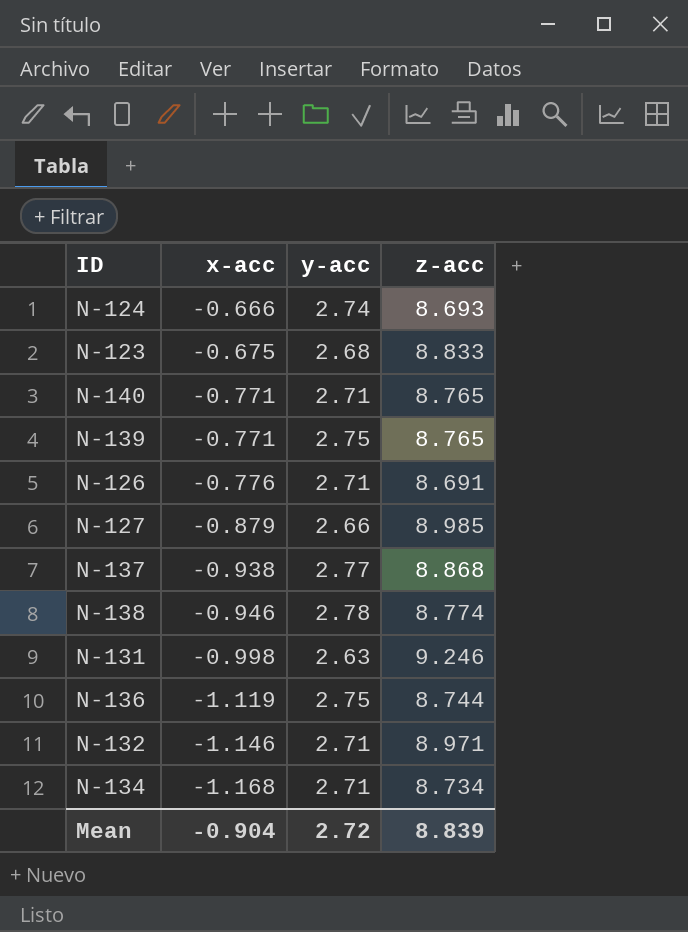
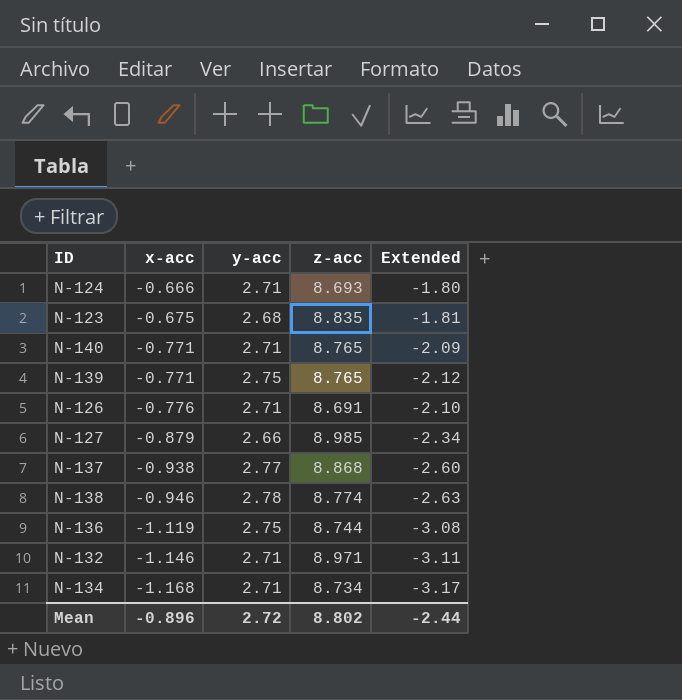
column Extended | formula: none -> [x-acc] * [y-acc]
row N-131: -0.998 | 2.63 | 9.246 -> none
N-124 | y-acc: 2.74 -> 2.71
N-123 | z-acc: 8.833 -> 8.835
Mean | x-acc: -0.904 -> -0.896
Mean | z-acc: 8.839 -> 8.802

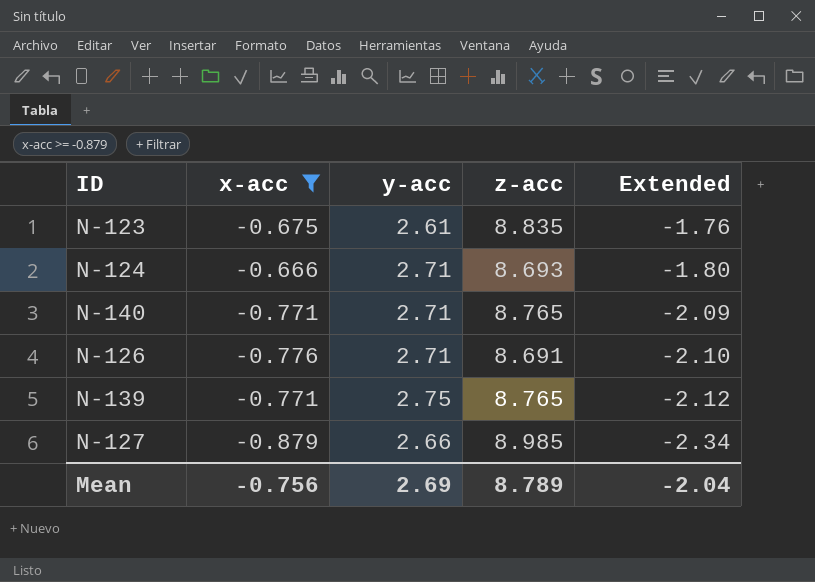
filter: none -> x-acc >= -0.879
row order: x-acc descending -> Extended descending
N-123 | y-acc: 2.68 -> 2.61
N-123 | Extended: -1.81 -> -1.76
Mean | x-acc: -0.896 -> -0.756
Mean | y-acc: 2.72 -> 2.69
Mean | z-acc: 8.802 -> 8.789
Mean | Extended: -2.44 -> -2.04

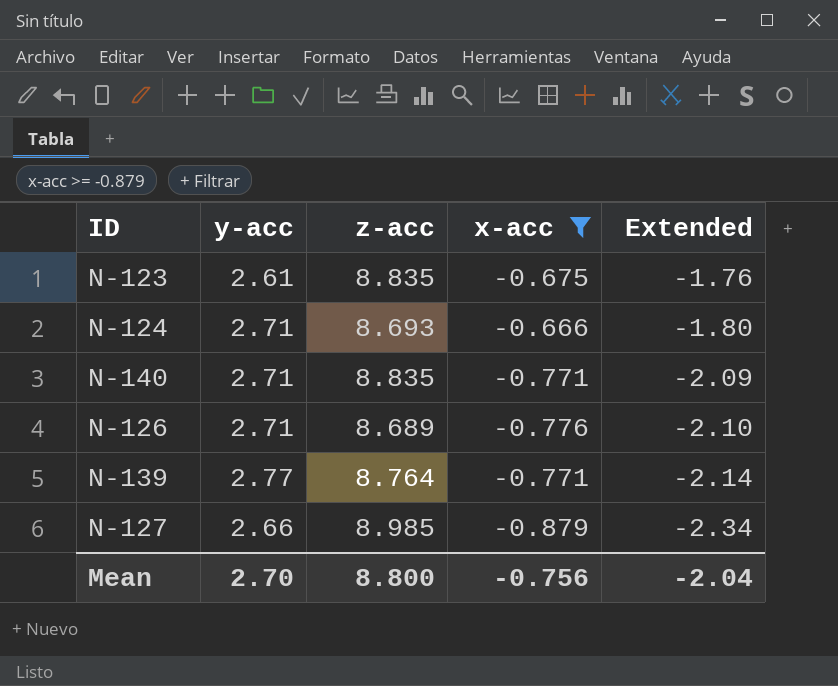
column x-acc | position: 2 -> 4
N-140 | z-acc: 8.765 -> 8.835
N-126 | z-acc: 8.691 -> 8.689
N-139 | y-acc: 2.75 -> 2.77
N-139 | z-acc: 8.765 -> 8.764
N-139 | Extended: -2.12 -> -2.14
Mean | y-acc: 2.69 -> 2.70
Mean | z-acc: 8.789 -> 8.800

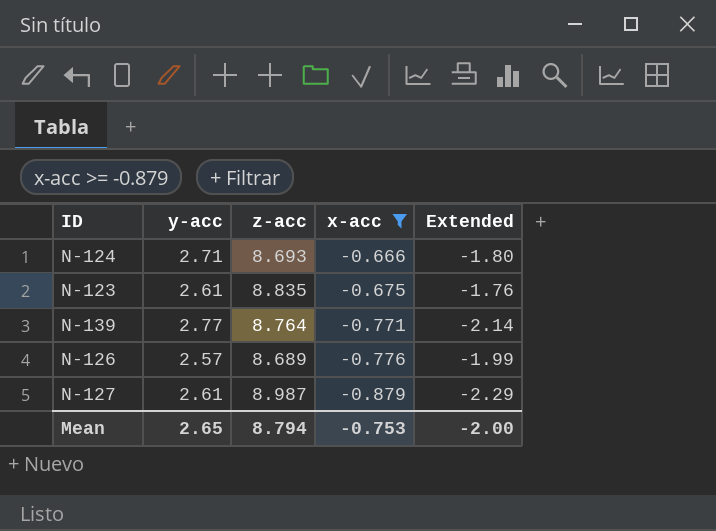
row order: Extended descending -> x-acc descending
row N-140: 2.71 | 8.835 | -0.771 | -2.09 -> none
N-126 | y-acc: 2.71 -> 2.57
N-126 | Extended: -2.10 -> -1.99
N-127 | y-acc: 2.66 -> 2.61
N-127 | z-acc: 8.985 -> 8.987
N-127 | Extended: -2.34 -> -2.29
Mean | y-acc: 2.70 -> 2.65
Mean | z-acc: 8.800 -> 8.794
Mean | x-acc: -0.756 -> -0.753
Mean | Extended: -2.04 -> -2.00

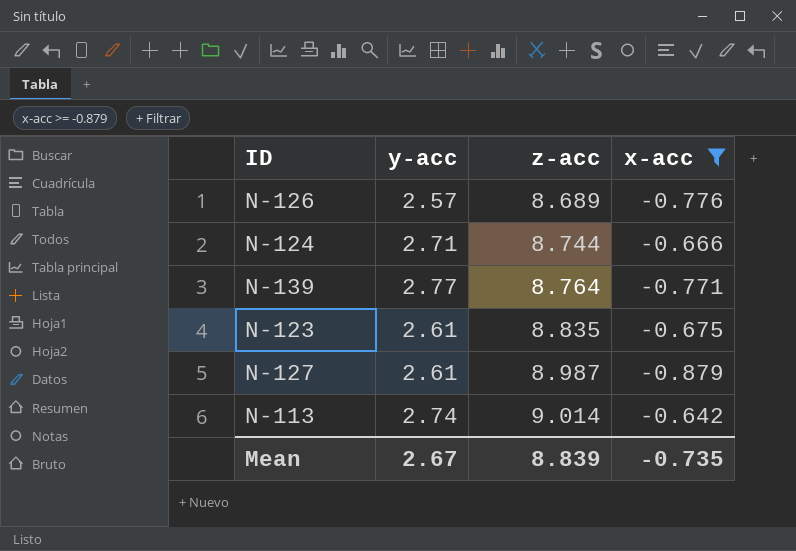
row order: x-acc descending -> z-acc ascending
column Extended | formula: [y-acc] * [x-acc] -> none
N-124 | z-acc: 8.693 -> 8.744
row N-113: none -> 2.74 | 9.014 | -0.642
Mean | y-acc: 2.65 -> 2.67
Mean | z-acc: 8.794 -> 8.839
Mean | x-acc: -0.753 -> -0.735

